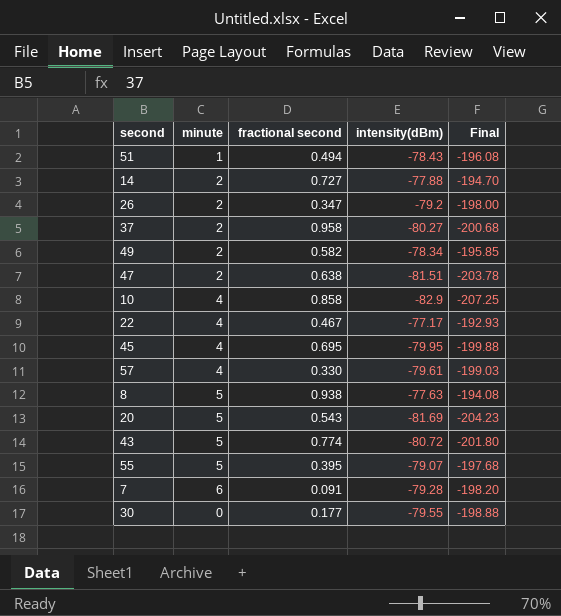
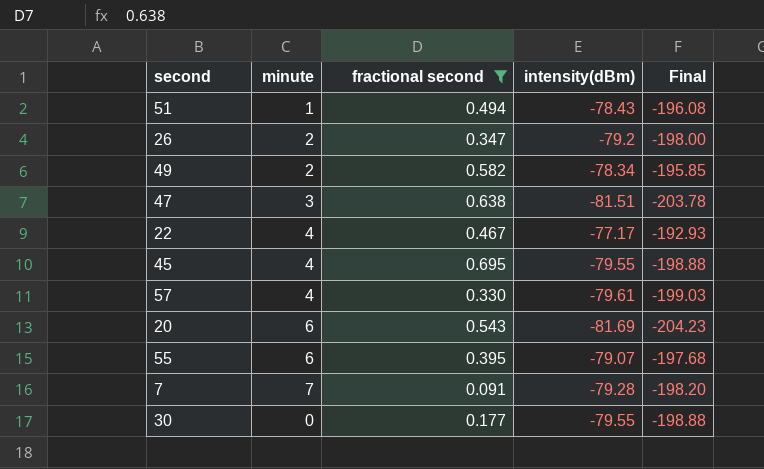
filter: none -> fractional second <= 0.695
47 | minute: 2 -> 3
45 | intensity(dBm): -79.95 -> -79.55
45 | Final: -199.88 -> -198.88
20 | minute: 5 -> 6
55 | minute: 5 -> 6
7 | minute: 6 -> 7

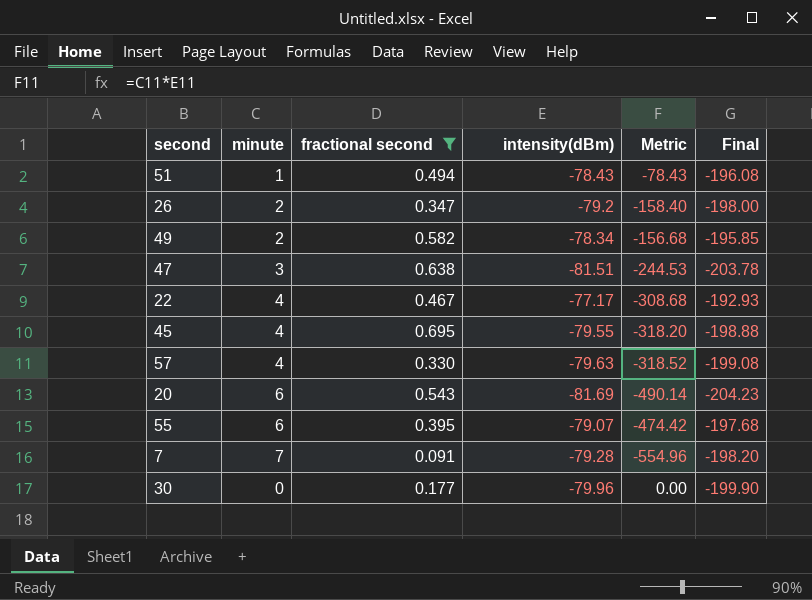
column Metric | formula: none -> [minute] * [intensity(dBm)]
57 | intensity(dBm): -79.61 -> -79.63
57 | Final: -199.03 -> -199.08
30 | intensity(dBm): -79.55 -> -79.96
30 | Final: -198.88 -> -199.90

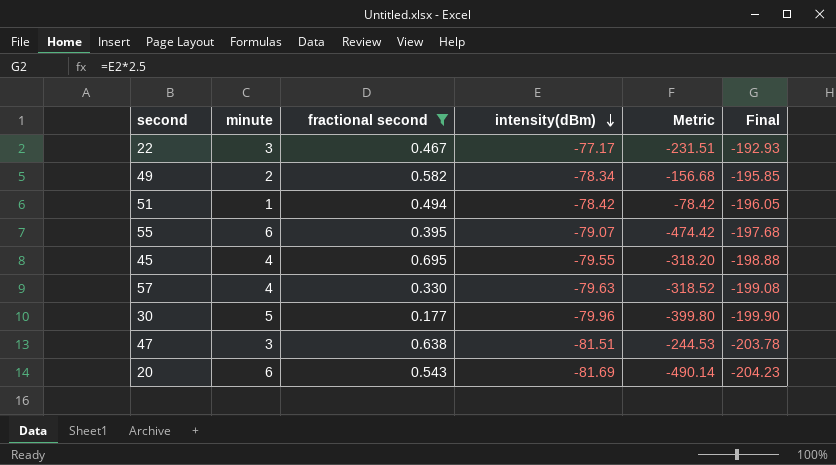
row order: none -> intensity(dBm) descending
row 26: 2 | 0.347 | -79.2 | -158.40 | -198.00 -> none
row 7: 7 | 0.091 | -79.28 | -554.96 | -198.20 -> none
22 | minute: 4 -> 3
22 | Metric: -308.68 -> -231.51
51 | intensity(dBm): -78.43 -> -78.42
51 | Metric: -78.43 -> -78.42
51 | Final: -196.08 -> -196.05
30 | minute: 0 -> 5
30 | Metric: 0.00 -> -399.80

